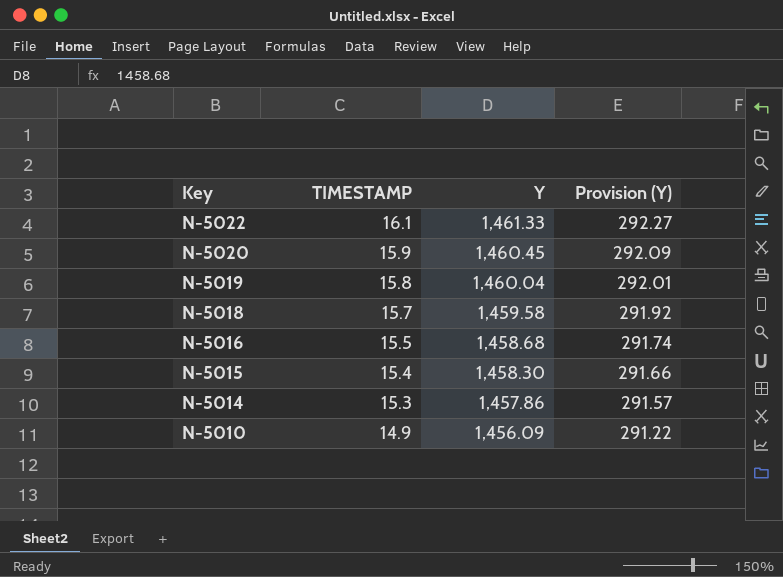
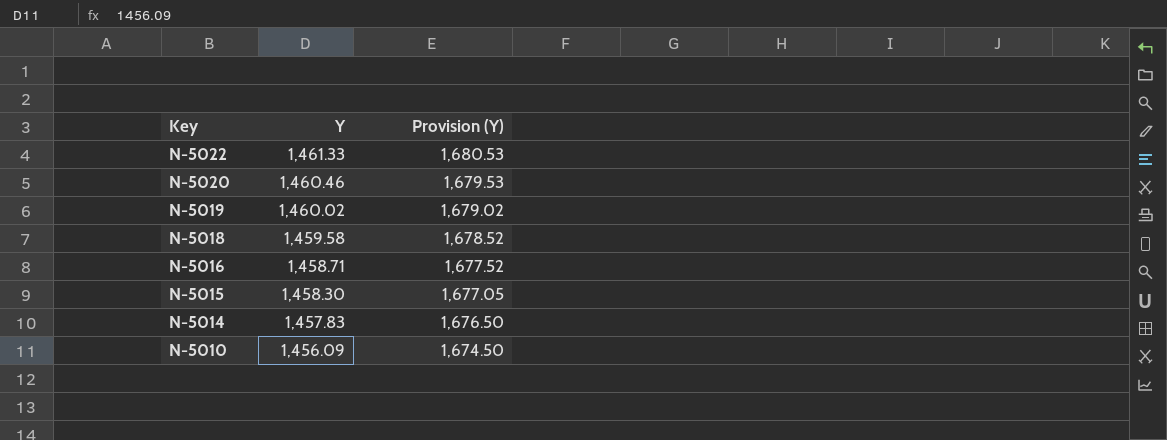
column TIMESTAMP | position: 2 -> none
column Provision (Y) | formula: [Y] * 0.2 -> [Y] * 1.15
N-5020 | Y: 1,460.45 -> 1,460.46
N-5019 | Y: 1,460.04 -> 1,460.02
N-5016 | Y: 1,458.68 -> 1,458.71
N-5014 | Y: 1,457.86 -> 1,457.83

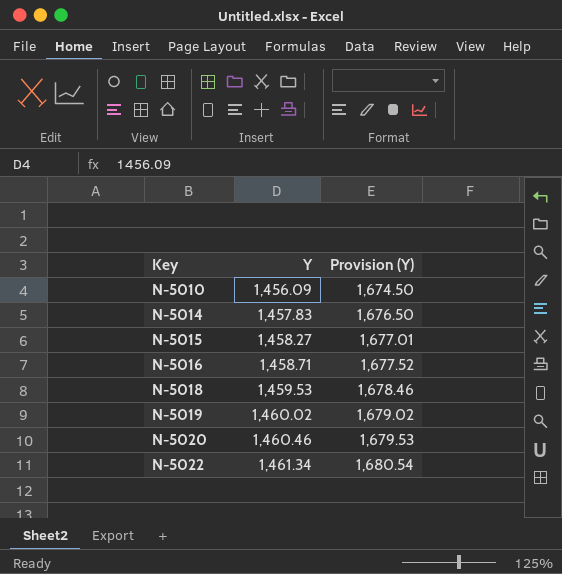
row order: Key descending -> Key ascending
N-5015 | Y: 1,458.30 -> 1,458.27
N-5015 | Provision (Y): 1,677.05 -> 1,677.01
N-5018 | Y: 1,459.58 -> 1,459.53
N-5018 | Provision (Y): 1,678.52 -> 1,678.46
N-5022 | Y: 1,461.33 -> 1,461.34
N-5022 | Provision (Y): 1,680.53 -> 1,680.54

